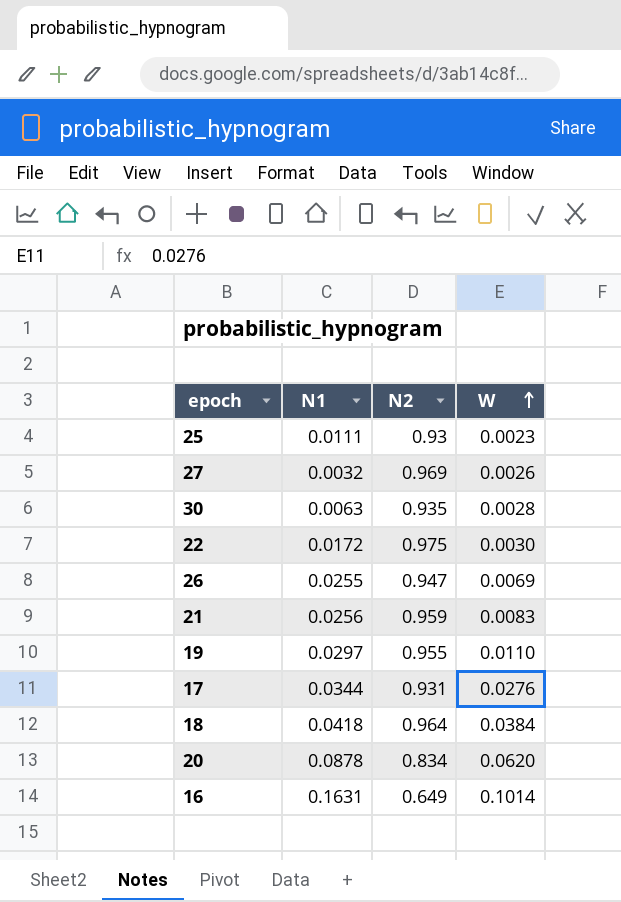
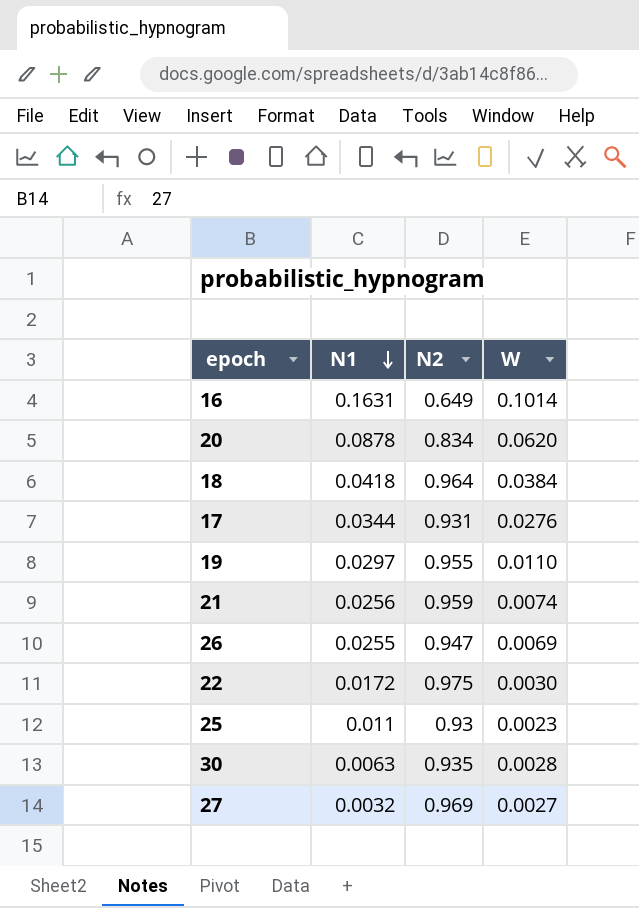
row order: W ascending -> N1 descending
21 | W: 0.0083 -> 0.0074
25 | N1: 0.0111 -> 0.011
27 | W: 0.0026 -> 0.0027

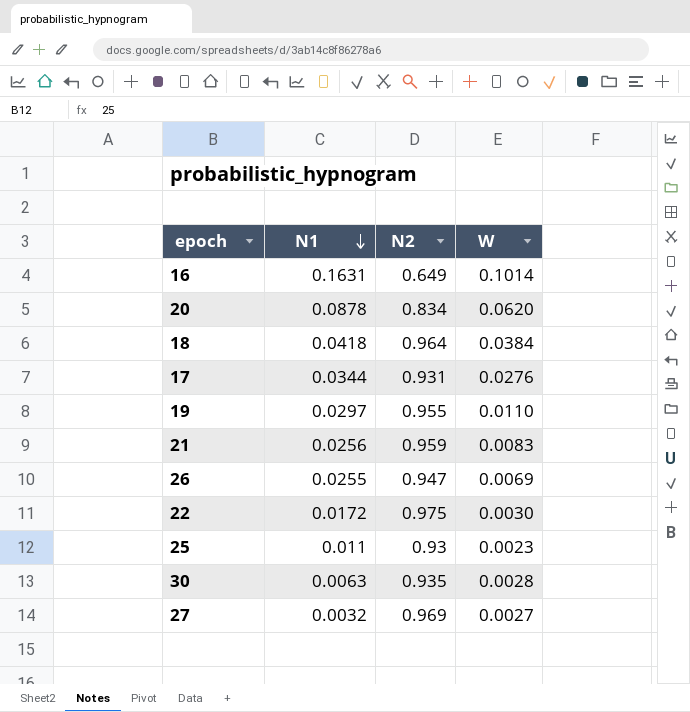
21 | W: 0.0074 -> 0.0083

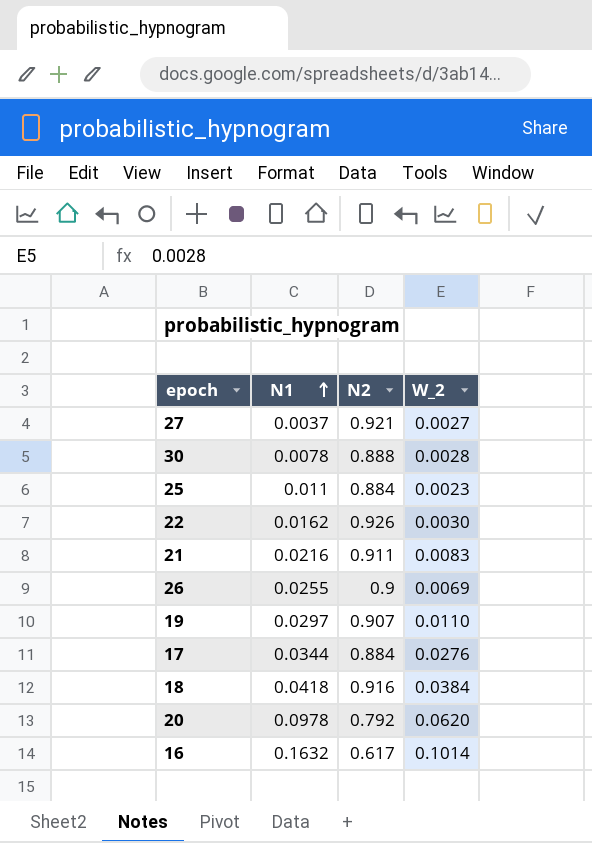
row order: N1 descending -> N1 ascending
column name: W -> W_2
27 | N1: 0.0032 -> 0.0037
27 | N2: 0.969 -> 0.921
30 | N1: 0.0063 -> 0.0078
30 | N2: 0.935 -> 0.888
25 | N2: 0.93 -> 0.884
22 | N1: 0.0172 -> 0.0162
22 | N2: 0.975 -> 0.926
21 | N1: 0.0256 -> 0.0216
21 | N2: 0.959 -> 0.911
26 | N2: 0.947 -> 0.9
19 | N2: 0.955 -> 0.907
17 | N2: 0.931 -> 0.884
18 | N2: 0.964 -> 0.916
20 | N1: 0.0878 -> 0.0978
20 | N2: 0.834 -> 0.792
16 | N1: 0.1631 -> 0.1632
16 | N2: 0.649 -> 0.617

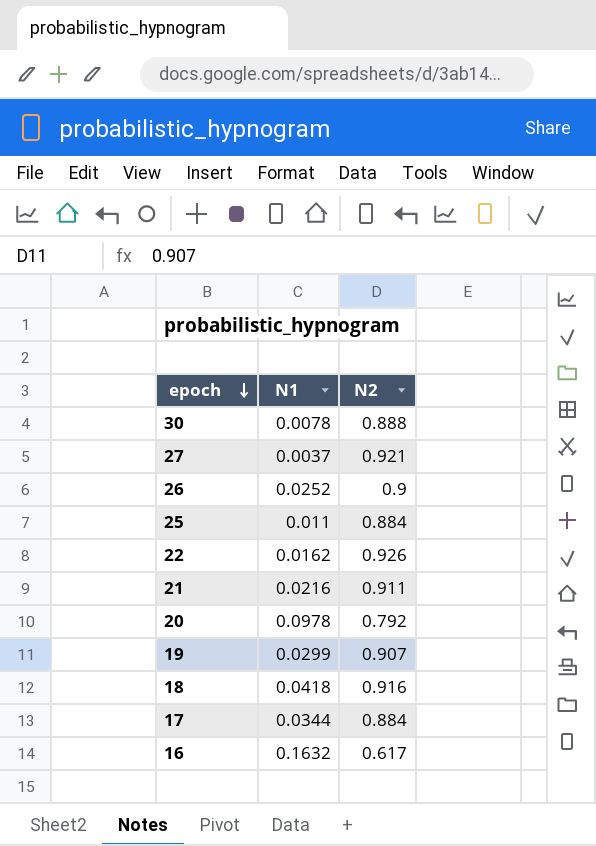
row order: N1 ascending -> epoch descending
column W_2 | position: 4 -> none
26 | N1: 0.0255 -> 0.0252
19 | N1: 0.0297 -> 0.0299

